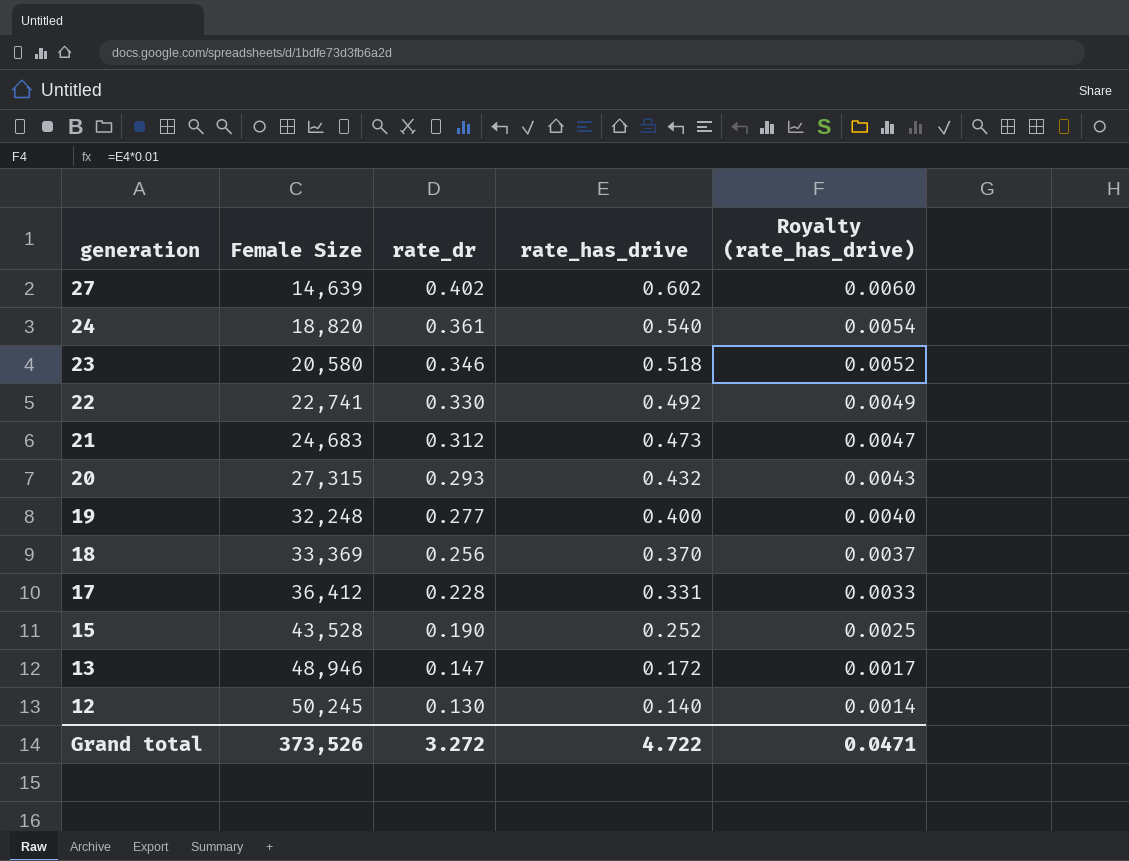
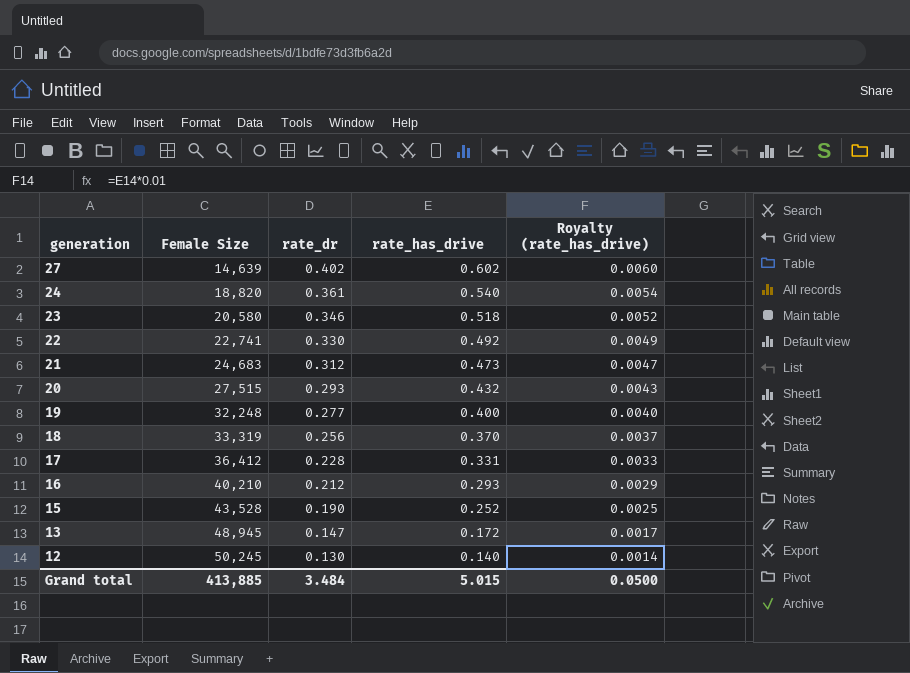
20 | Female Size: 27,315 -> 27,515
18 | Female Size: 33,369 -> 33,319
row 16: none -> 40,210 | 0.212 | 0.293 | 0.0029
13 | Female Size: 48,946 -> 48,945
Grand total | Female Size: 373,526 -> 413,885
Grand total | rate_dr: 3.272 -> 3.484
Grand total | rate_has_drive: 4.722 -> 5.015
Grand total | Royalty (rate_has_drive): 0.0471 -> 0.0500

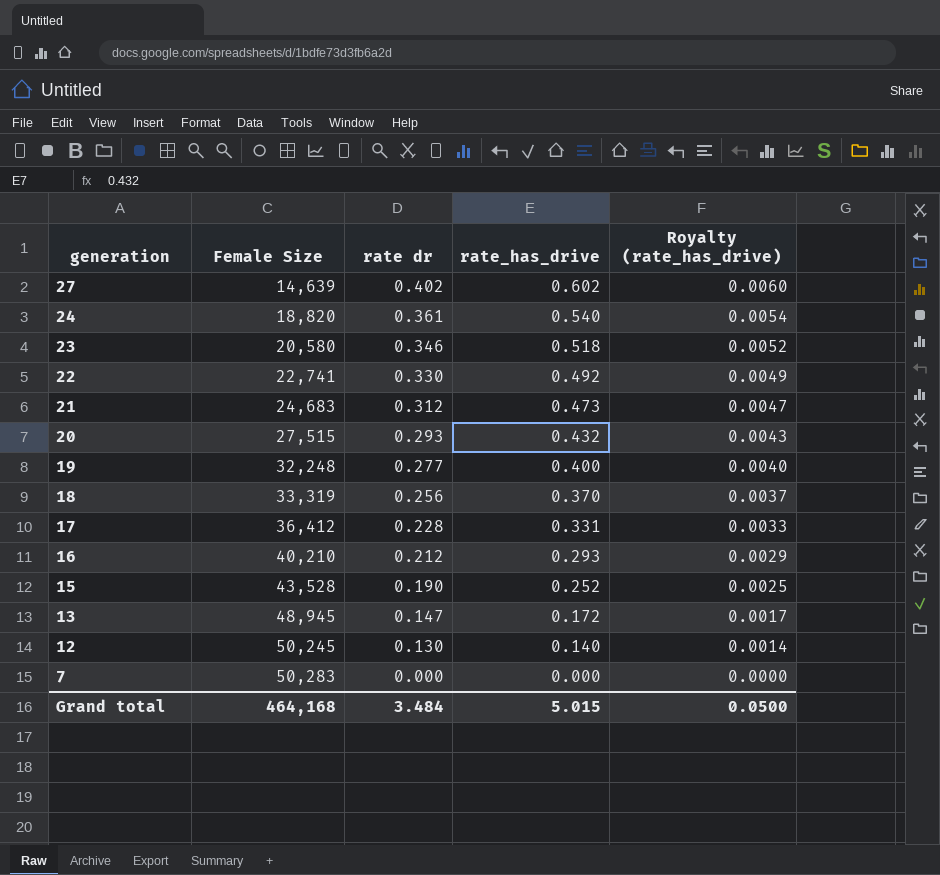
column name: rate_dr -> rate dr
row 7: none -> 50,283 | 0.000 | 0.000 | 0.0000
Grand total | Female Size: 413,885 -> 464,168

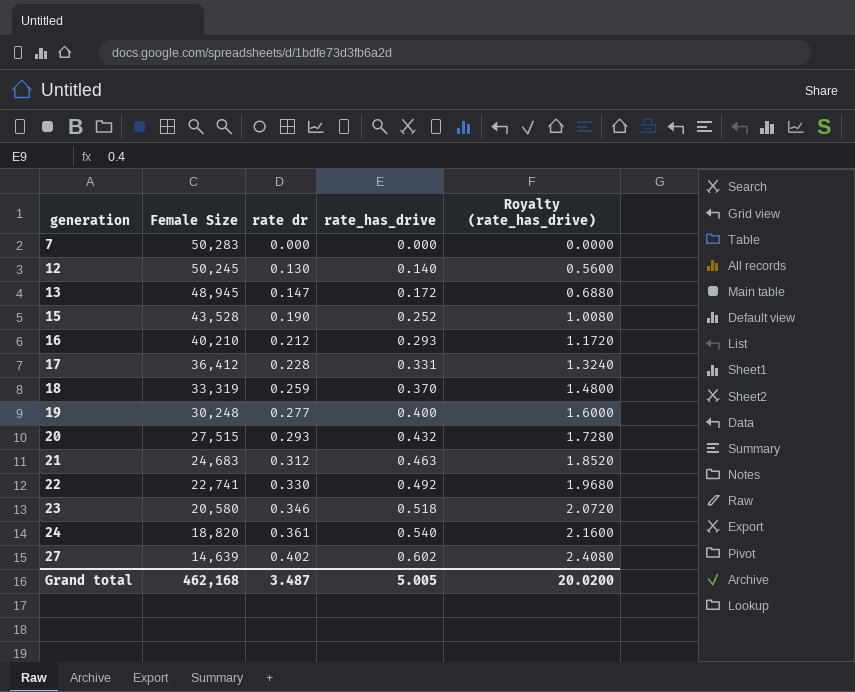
row order: generation descending -> generation ascending
column Royalty (rate_has_drive) | formula: [rate_has_drive] * 0.01 -> [rate_has_drive] * 4
18 | rate dr: 0.256 -> 0.259
19 | Female Size: 32,248 -> 30,248
21 | rate_has_drive: 0.473 -> 0.463
Grand total | Female Size: 464,168 -> 462,168
Grand total | rate dr: 3.484 -> 3.487
Grand total | rate_has_drive: 5.015 -> 5.005
Grand total | Royalty (rate_has_drive): 0.0500 -> 20.0200

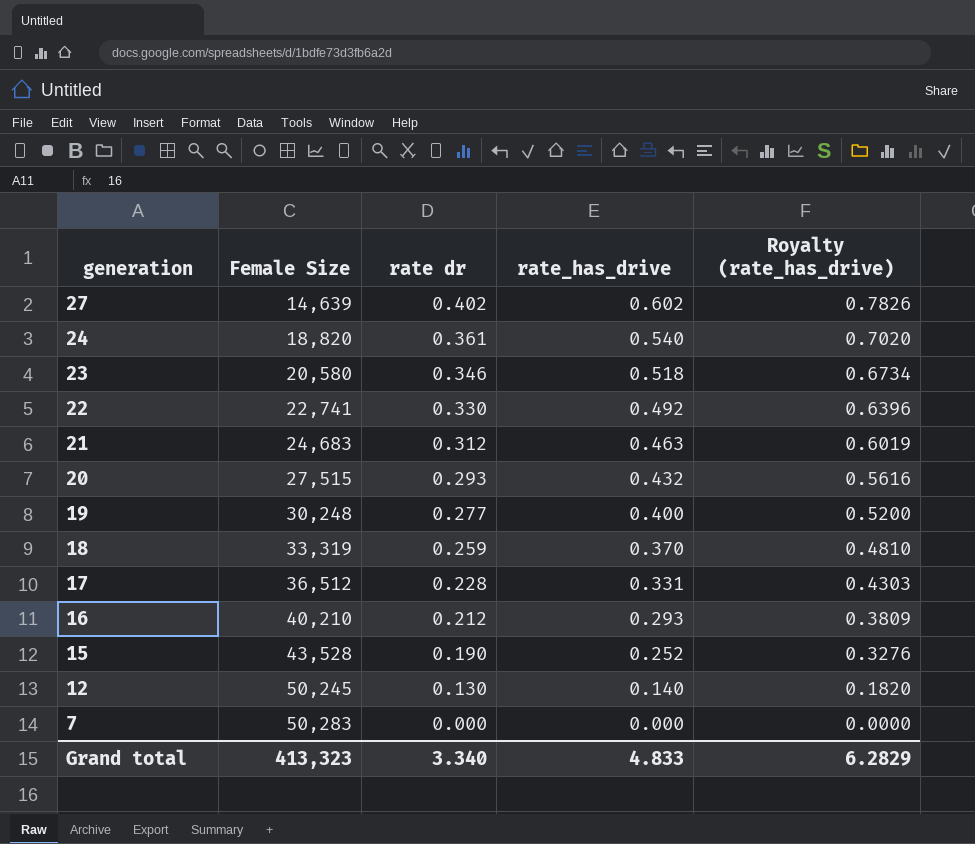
row order: generation ascending -> generation descending
column Royalty (rate_has_drive) | formula: [rate_has_drive] * 4 -> [rate_has_drive] * 1.3
row 13: 48,945 | 0.147 | 0.172 | 0.6880 -> none
17 | Female Size: 36,412 -> 36,512
Grand total | Female Size: 462,168 -> 413,323
Grand total | rate dr: 3.487 -> 3.340
Grand total | rate_has_drive: 5.005 -> 4.833
Grand total | Royalty (rate_has_drive): 20.0200 -> 6.2829

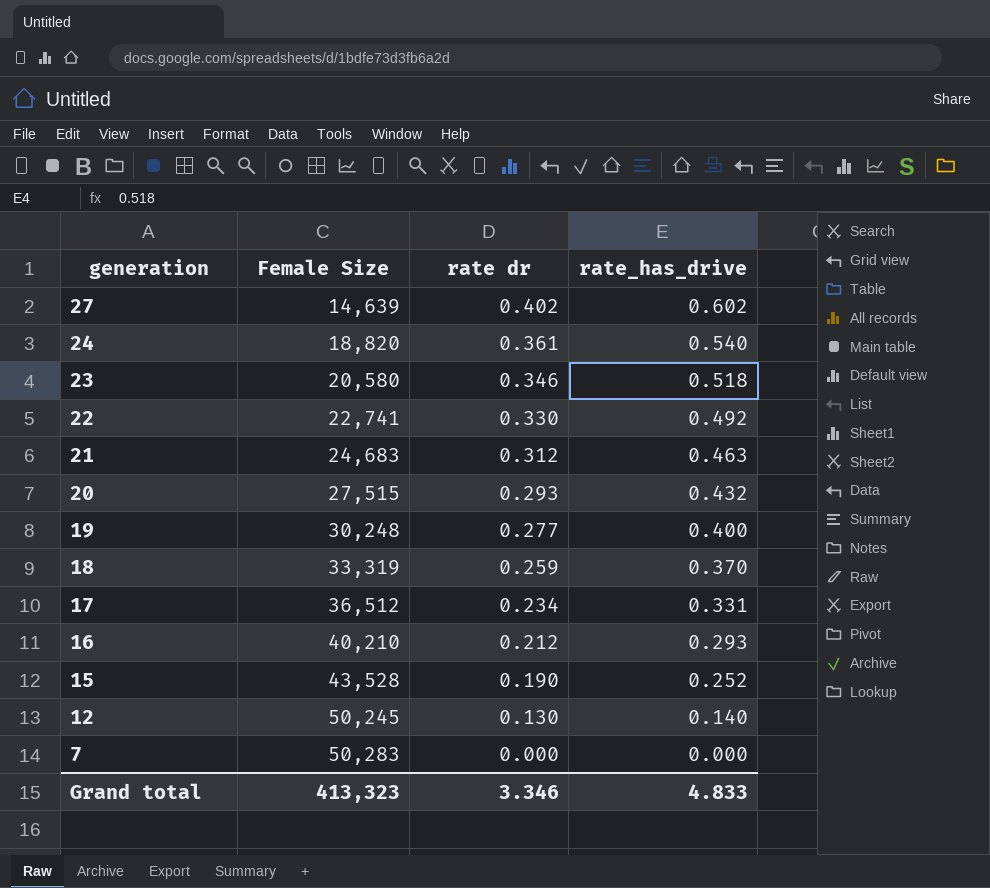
column Royalty (rate_has_drive) | formula: [rate_has_drive] * 1.3 -> none
17 | rate dr: 0.228 -> 0.234
Grand total | rate dr: 3.340 -> 3.346

